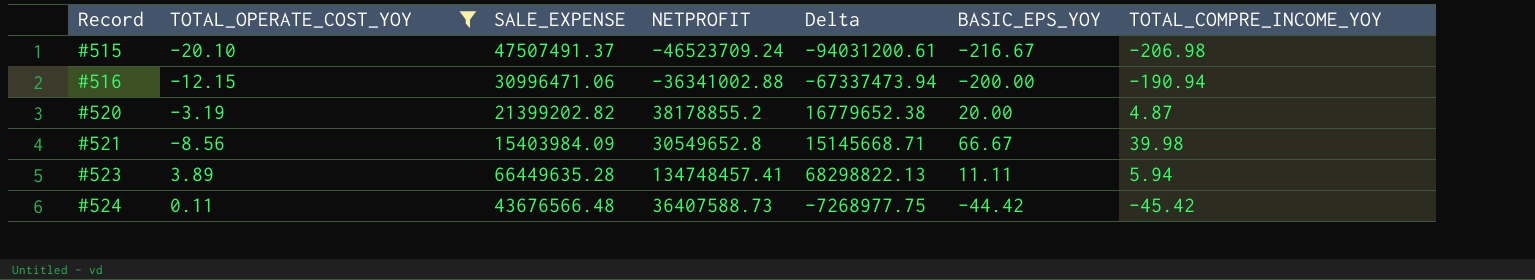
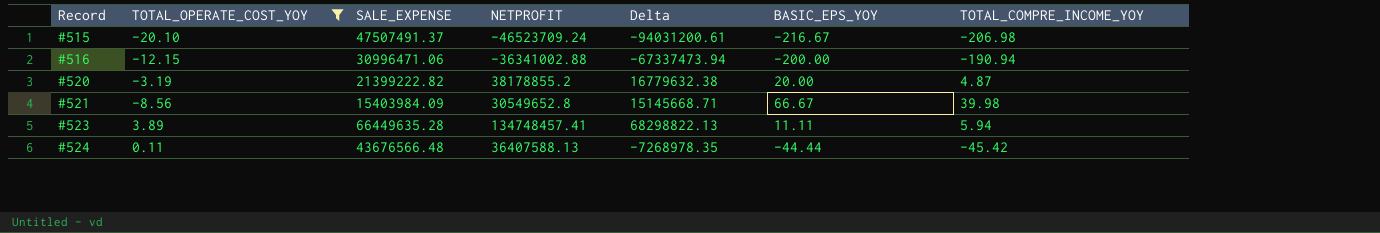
#520 | SALE_EXPENSE: 21399202.82 -> 21399222.82
#520 | Delta: 16779652.38 -> 16779632.38
#524 | NETPROFIT: 36407588.73 -> 36407588.13
#524 | Delta: -7268977.75 -> -7268978.35
#524 | BASIC_EPS_YOY: -44.42 -> -44.44

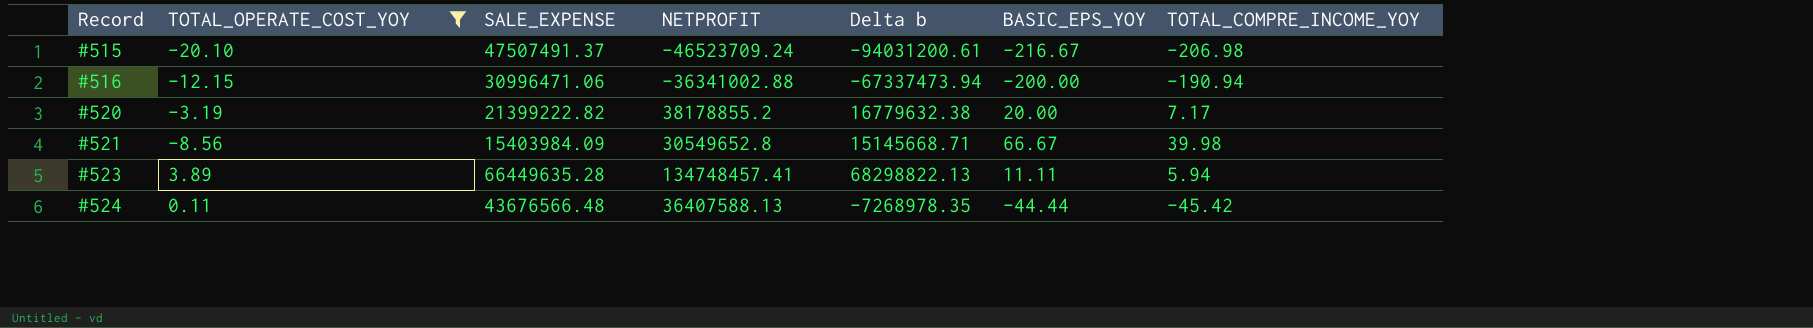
column name: Delta -> Delta b
#520 | TOTAL_COMPRE_INCOME_YOY: 4.87 -> 7.17

